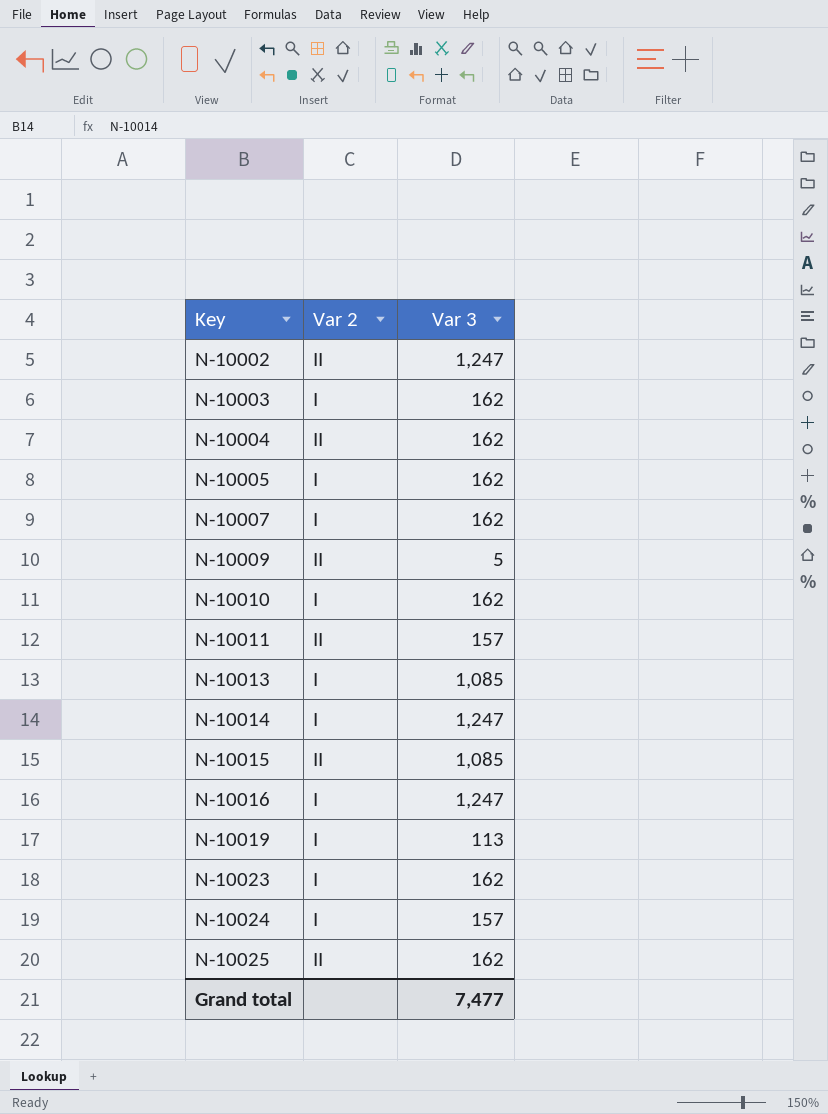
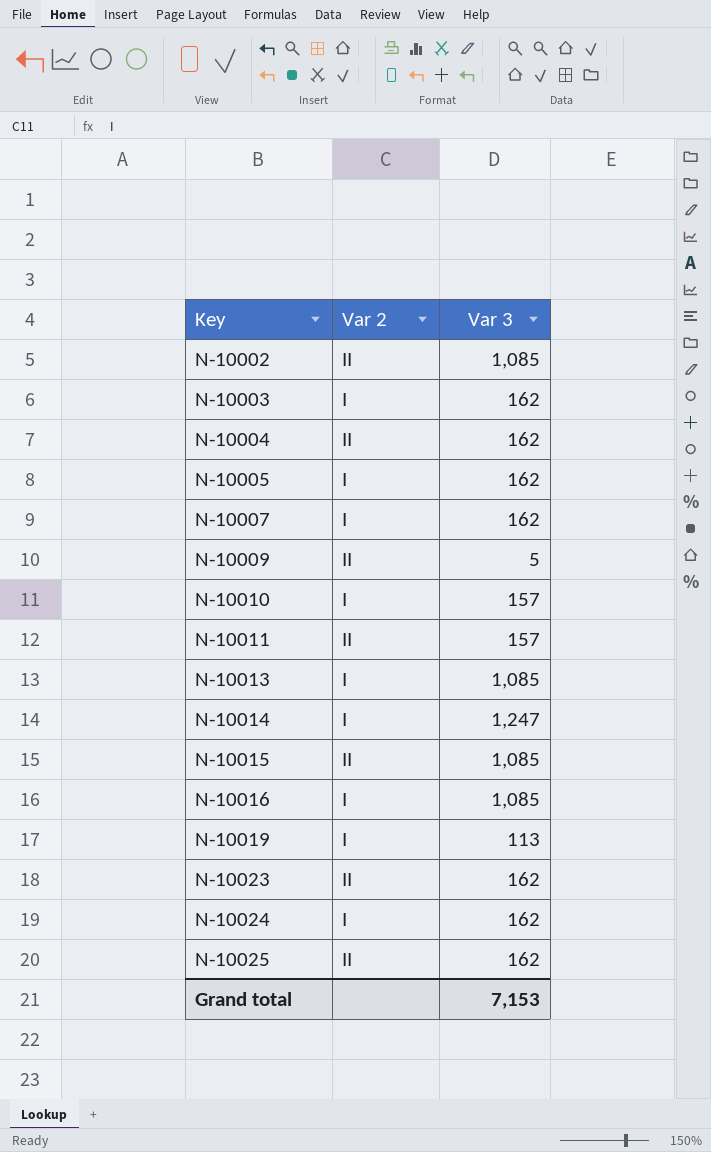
N-10002 | Var 3: 1,247 -> 1,085
N-10010 | Var 3: 162 -> 157
N-10016 | Var 3: 1,247 -> 1,085
N-10023 | Var 2: I -> II
N-10024 | Var 3: 157 -> 162
Grand total | Var 3: 7,477 -> 7,153

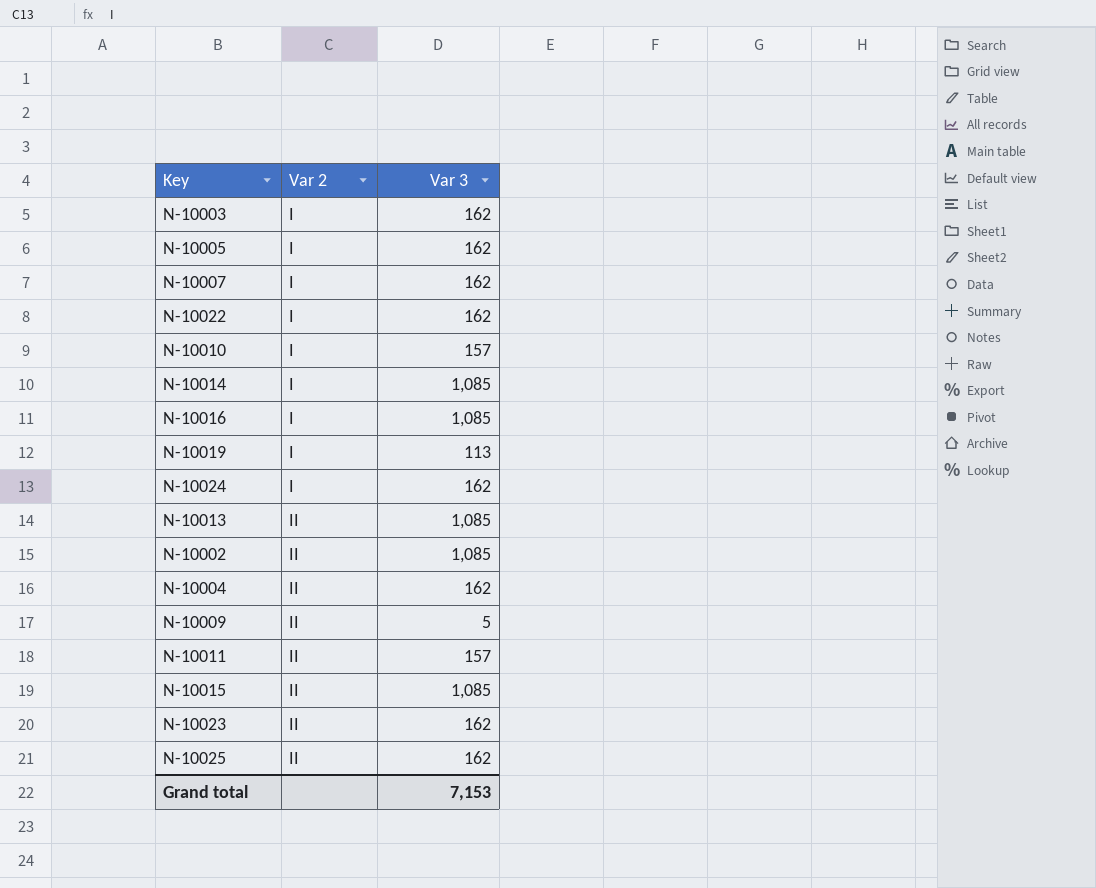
row order: Key ascending -> Var 2 ascending
row N-10022: none -> I | 162
N-10014 | Var 3: 1,247 -> 1,085
N-10013 | Var 2: I -> II

